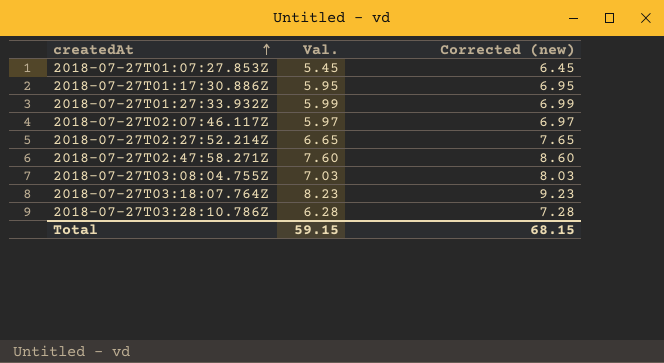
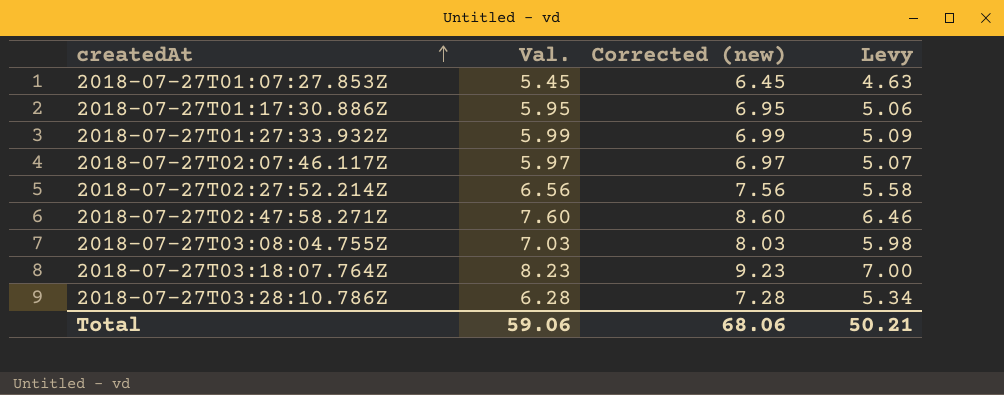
column Levy | formula: none -> [Val.] * 0.85
2018-07-27T02:27:52.214Z | Val.: 6.65 -> 6.56
2018-07-27T02:27:52.214Z | Corrected (new): 7.65 -> 7.56
Total | Val.: 59.15 -> 59.06
Total | Corrected (new): 68.15 -> 68.06

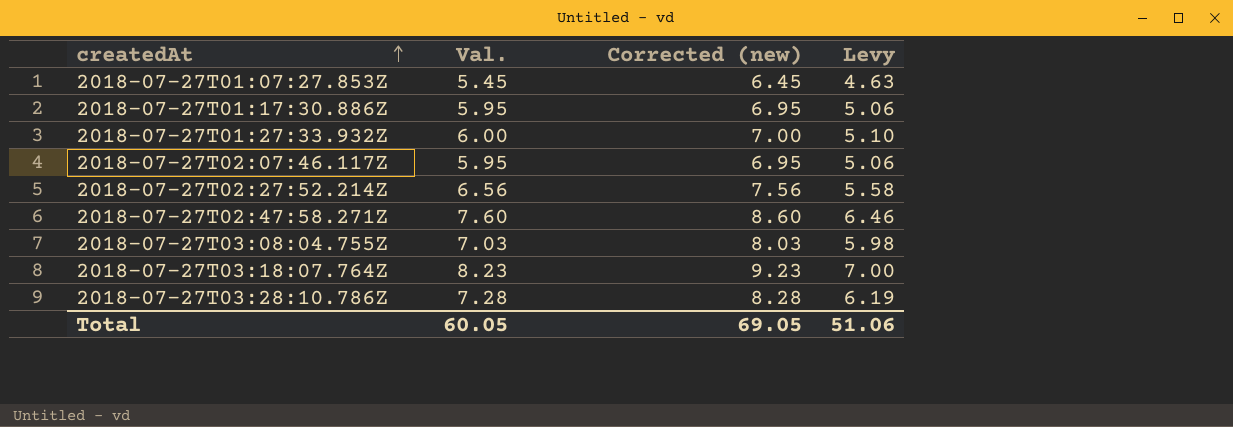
2018-07-27T01:27:33.932Z | Val.: 5.99 -> 6.00
2018-07-27T01:27:33.932Z | Corrected (new): 6.99 -> 7.00
2018-07-27T01:27:33.932Z | Levy: 5.09 -> 5.10
2018-07-27T02:07:46.117Z | Val.: 5.97 -> 5.95
2018-07-27T02:07:46.117Z | Corrected (new): 6.97 -> 6.95
2018-07-27T02:07:46.117Z | Levy: 5.07 -> 5.06
2018-07-27T03:28:10.786Z | Val.: 6.28 -> 7.28
2018-07-27T03:28:10.786Z | Corrected (new): 7.28 -> 8.28
2018-07-27T03:28:10.786Z | Levy: 5.34 -> 6.19
Total | Val.: 59.06 -> 60.05
Total | Corrected (new): 68.06 -> 69.05
Total | Levy: 50.21 -> 51.06

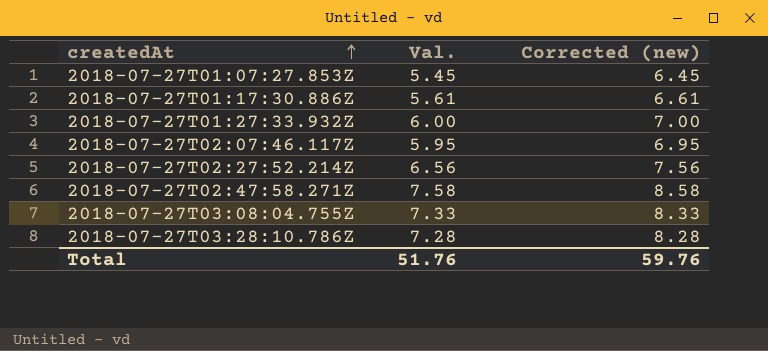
column Levy | formula: [Val.] * 0.85 -> none
row 2018-07-27T03:18:07.764Z: 8.23 | 9.23 | 7.00 -> none
2018-07-27T01:17:30.886Z | Val.: 5.95 -> 5.61
2018-07-27T01:17:30.886Z | Corrected (new): 6.95 -> 6.61
2018-07-27T02:47:58.271Z | Val.: 7.60 -> 7.58
2018-07-27T02:47:58.271Z | Corrected (new): 8.60 -> 8.58
2018-07-27T03:08:04.755Z | Val.: 7.03 -> 7.33
2018-07-27T03:08:04.755Z | Corrected (new): 8.03 -> 8.33
Total | Val.: 60.05 -> 51.76
Total | Corrected (new): 69.05 -> 59.76

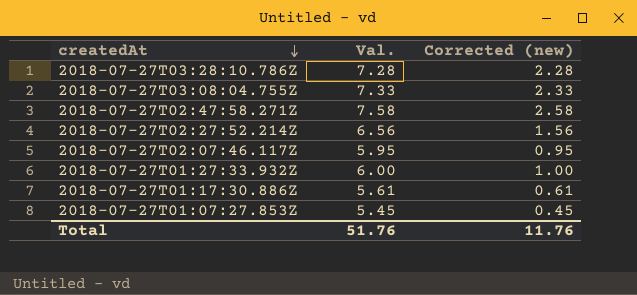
row order: createdAt ascending -> createdAt descending
column Corrected (new) | formula: [Val.] + 1 -> [Val.] - 5
Total | Corrected (new): 59.76 -> 11.76

